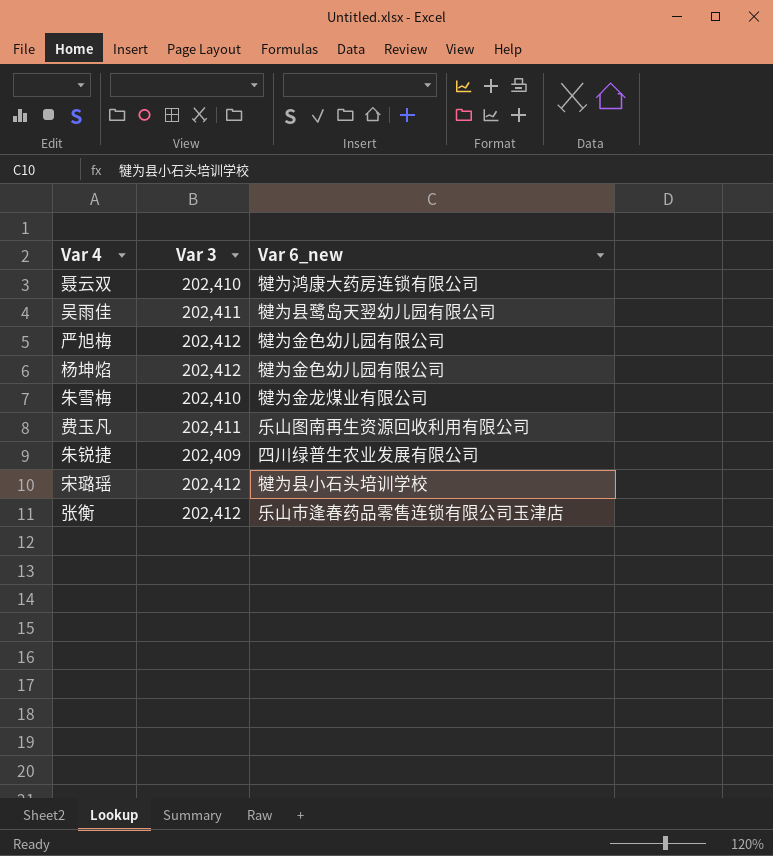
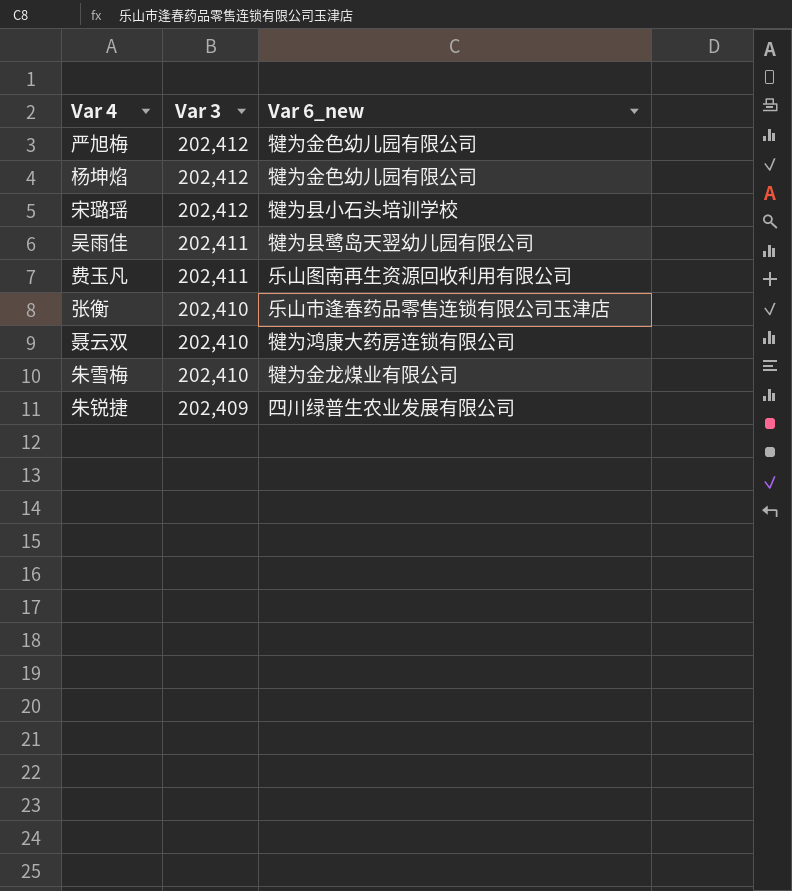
row order: none -> Var 3 descending
张衡 | Var 3: 202,412 -> 202,410

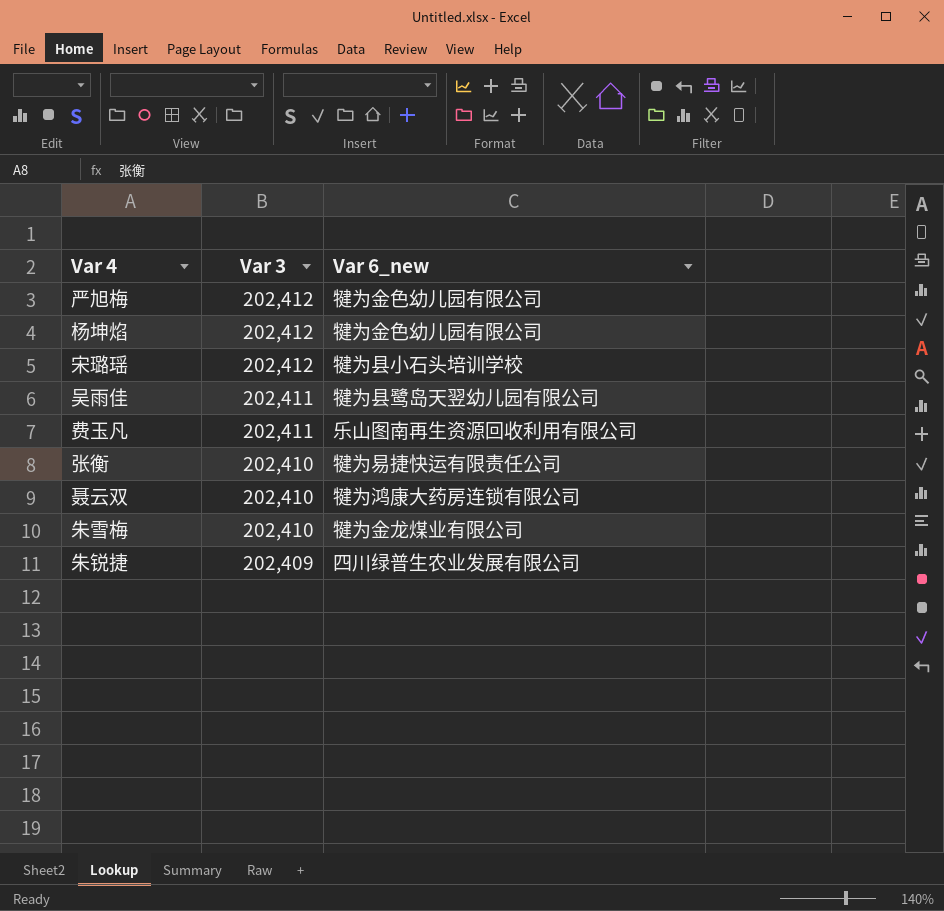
张衡 | Var 6_new: 乐山市逢春药品零售连锁有限公司玉津店 -> 犍为易捷快运有限责任公司

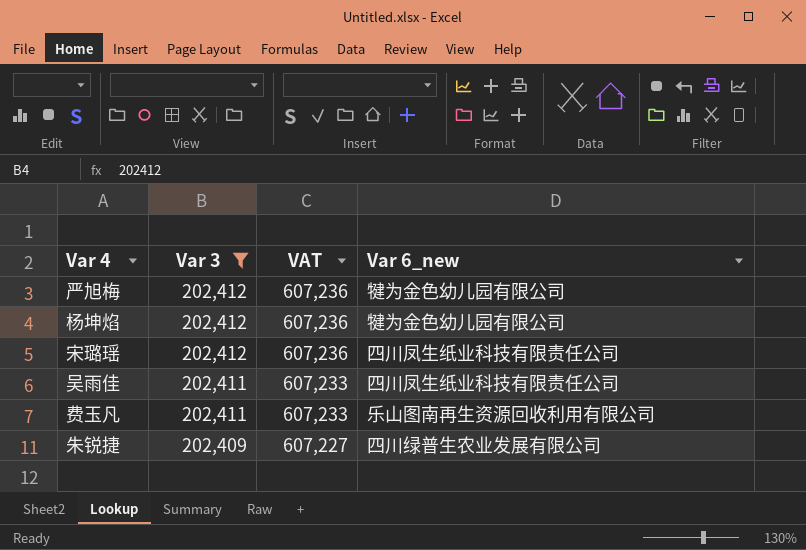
filter: none -> Var 3 != 202,410
column VAT | formula: none -> [Var 3] * 3
宋璐瑶 | Var 6_new: 犍为县小石头培训学校 -> 四川凤生纸业科技有限责任公司
吴雨佳 | Var 6_new: 犍为县鹭岛天翌幼儿园有限公司 -> 四川凤生纸业科技有限责任公司

